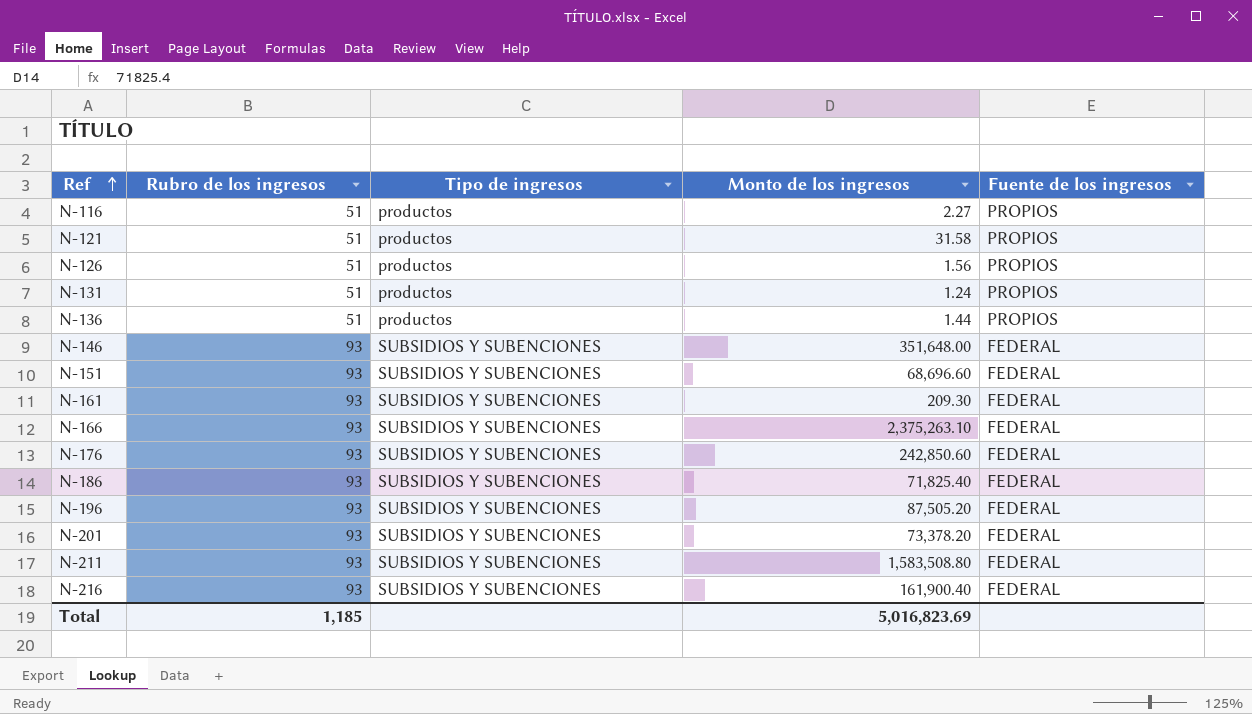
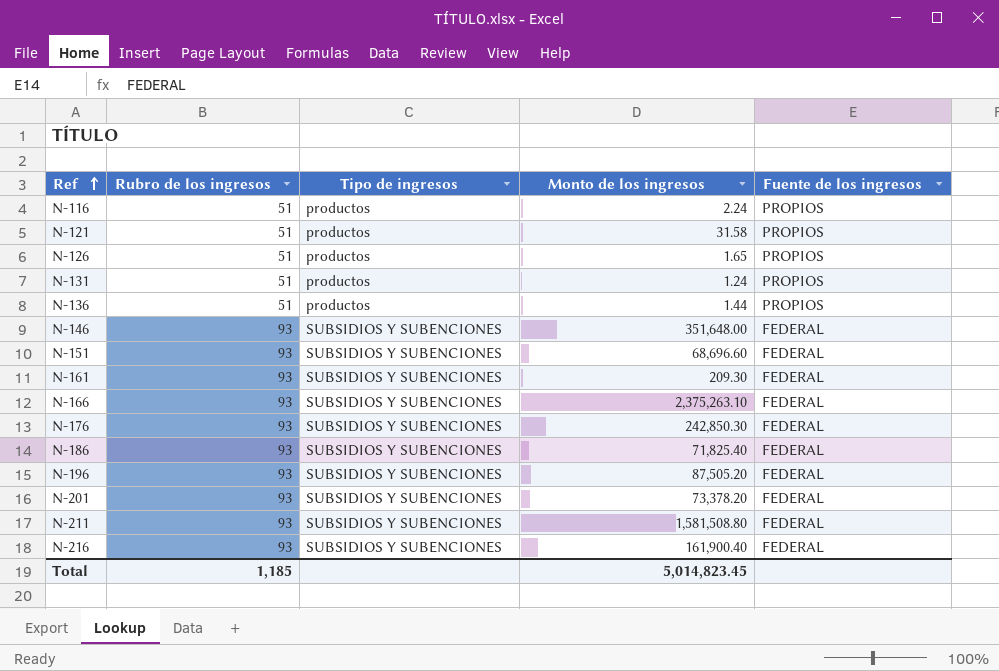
N-116 | Monto de los ingresos: 2.27 -> 2.24
N-126 | Monto de los ingresos: 1.56 -> 1.65
N-176 | Monto de los ingresos: 242,850.60 -> 242,850.30
N-211 | Monto de los ingresos: 1,583,508.80 -> 1,581,508.80
Total | Monto de los ingresos: 5,016,823.69 -> 5,014,823.45

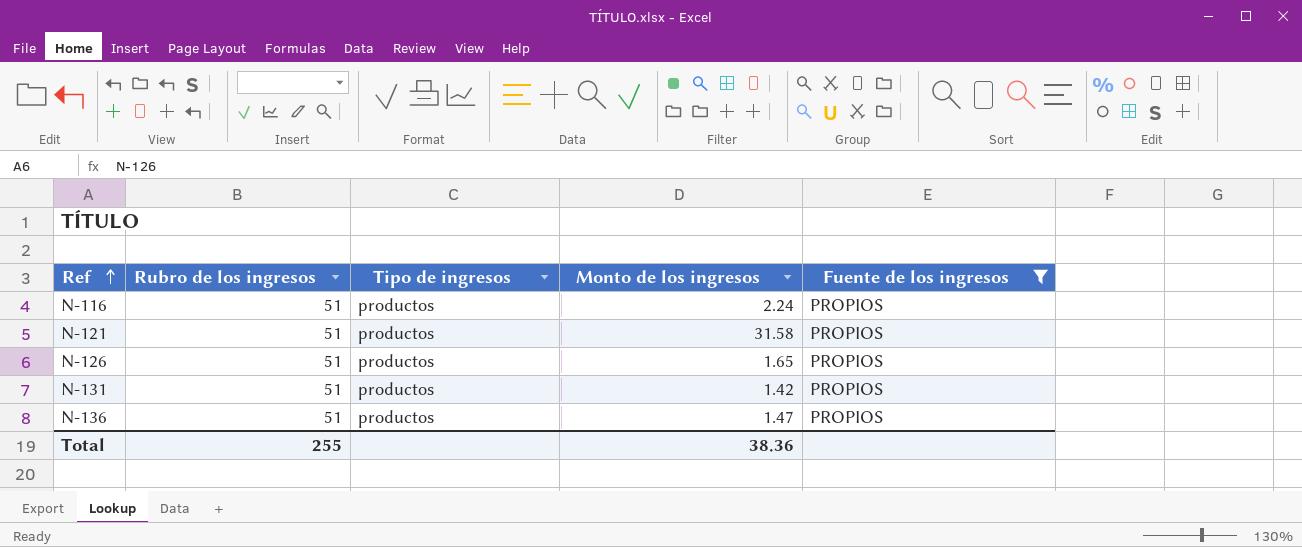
filter: none -> Fuente de los ingresos = PROPIOS
N-131 | Monto de los ingresos: 1.24 -> 1.42
N-136 | Monto de los ingresos: 1.44 -> 1.47
Total | Rubro de los ingresos: 1,185 -> 255
Total | Monto de los ingresos: 5,014,823.45 -> 38.36

